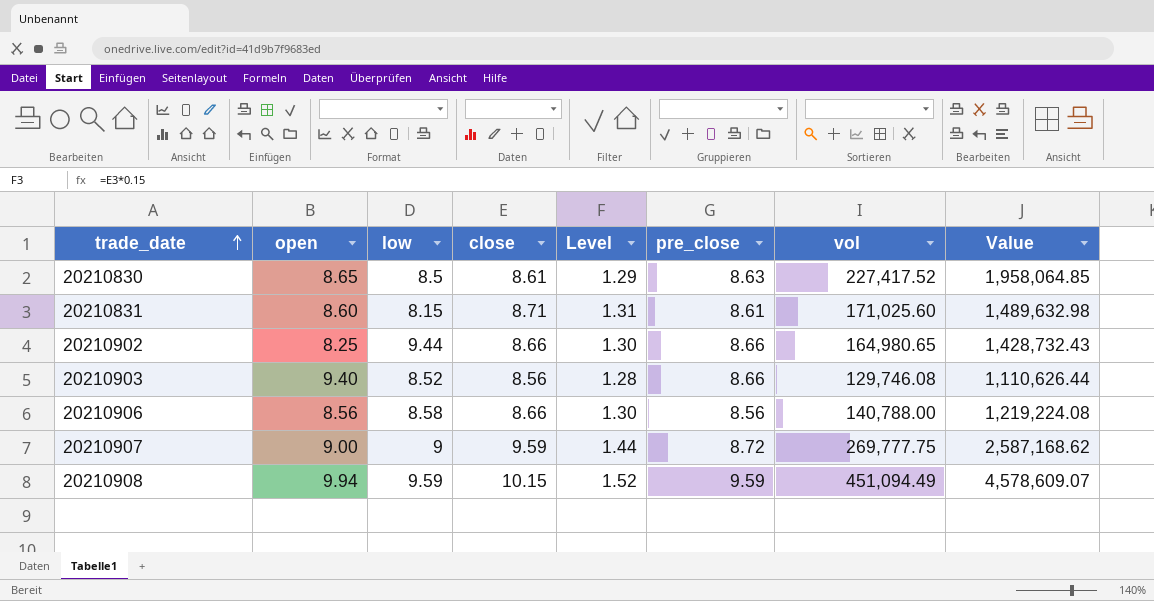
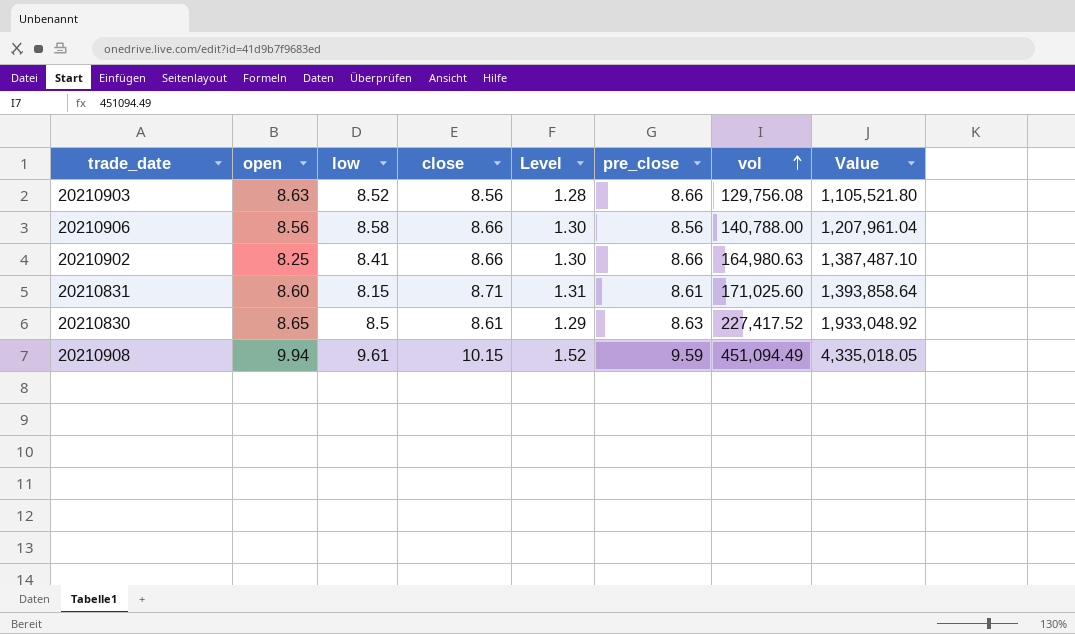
row order: trade_date ascending -> vol ascending
column Value | formula: [close] * [vol] -> [low] * [vol]
row 20210907: 9.00 | 9 | 9.59 | 1.44 | 8.72 | 269,777.75 | 2,587,168.62 -> none
20210903 | open: 9.40 -> 8.63
20210903 | vol: 129,746.08 -> 129,756.08
20210902 | low: 9.44 -> 8.41
20210902 | vol: 164,980.65 -> 164,980.63
20210908 | low: 9.59 -> 9.61

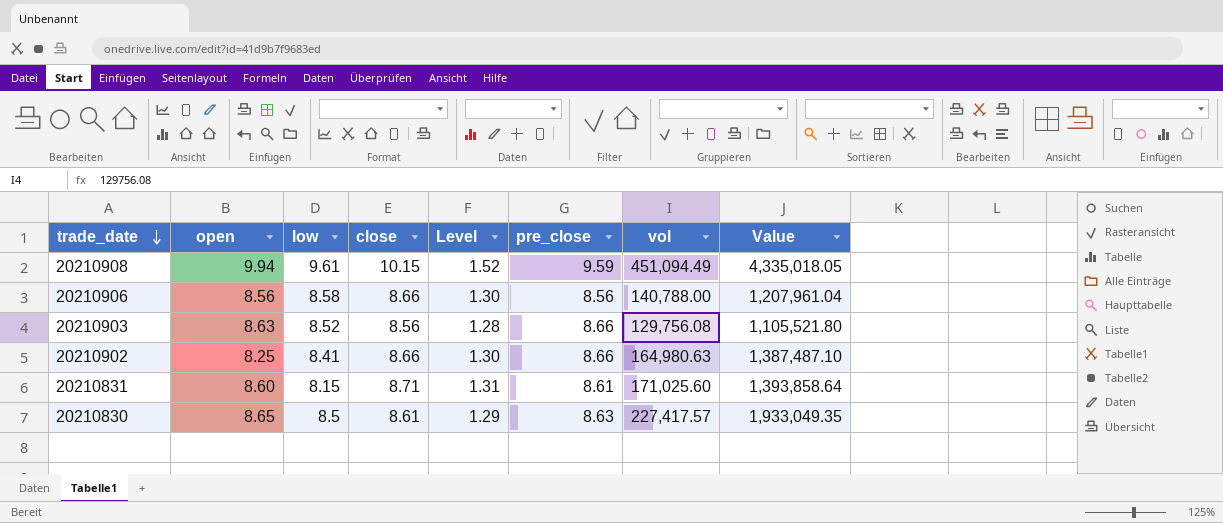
row order: vol ascending -> trade_date descending
20210830 | vol: 227,417.52 -> 227,417.57
20210830 | Value: 1,933,048.92 -> 1,933,049.35

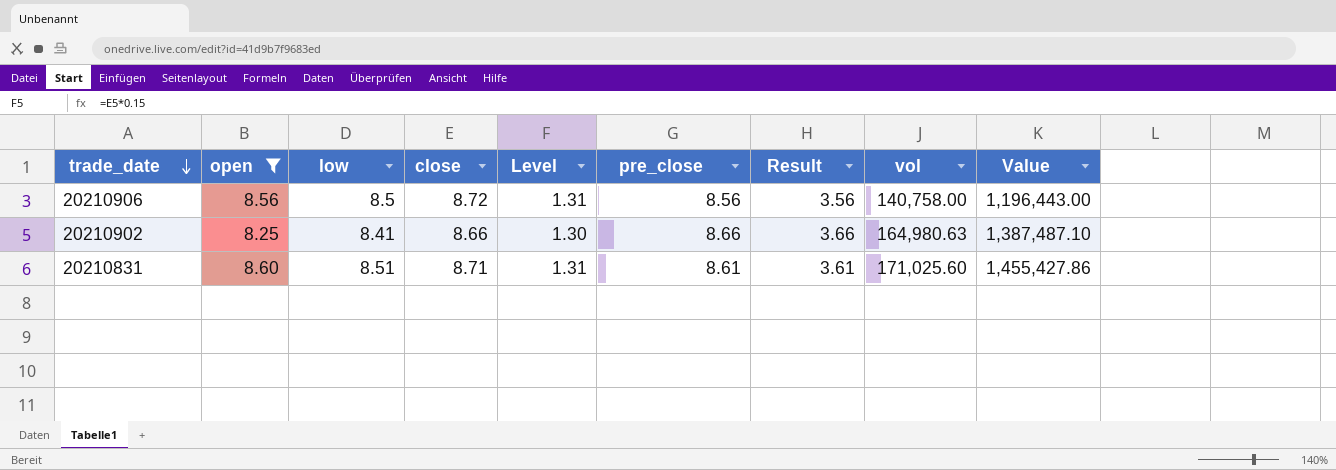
filter: none -> open <= 8.60
column Result | formula: none -> [pre_close] - 5
20210906 | low: 8.58 -> 8.5
20210906 | close: 8.66 -> 8.72
20210906 | Level: 1.30 -> 1.31
20210906 | vol: 140,788.00 -> 140,758.00
20210906 | Value: 1,207,961.04 -> 1,196,443.00
20210831 | low: 8.15 -> 8.51
20210831 | Value: 1,393,858.64 -> 1,455,427.86

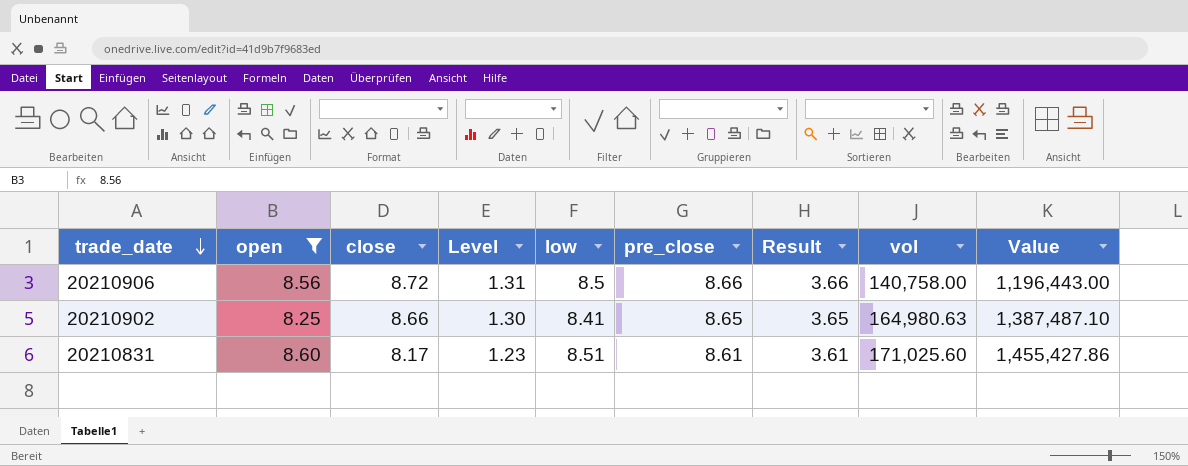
column low | position: 3 -> 5
20210906 | pre_close: 8.56 -> 8.66
20210906 | Result: 3.56 -> 3.66
20210902 | pre_close: 8.66 -> 8.65
20210902 | Result: 3.66 -> 3.65
20210831 | close: 8.71 -> 8.17
20210831 | Level: 1.31 -> 1.23

